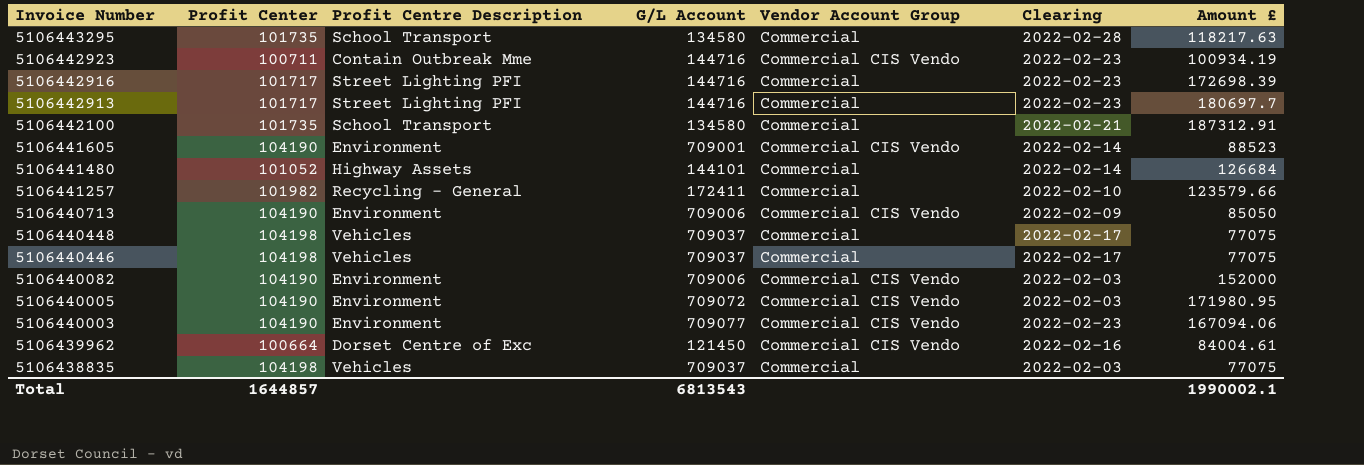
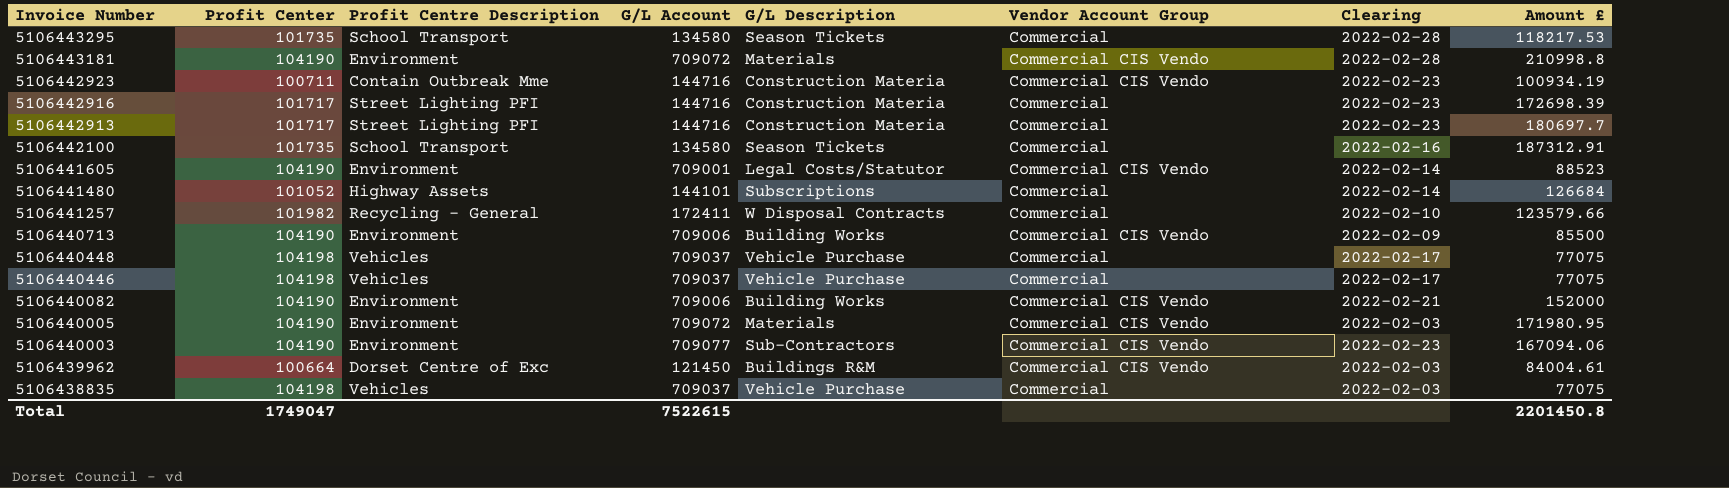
column G/L Description | position: none -> 5
5106443295 | Amount £: 118217.63 -> 118217.53
row 5106443181: none -> 104190 | Environment | 709072 | Materials | Commercial CIS Vendo | 2022-02-28 | 210998.8
5106442100 | Clearing: 2022-02-21 -> 2022-02-16
5106440713 | Amount £: 85050 -> 85500
5106440082 | Clearing: 2022-02-03 -> 2022-02-21
5106439962 | Clearing: 2022-02-16 -> 2022-02-03
Total | Profit Center: 1644857 -> 1749047
Total | G/L Account: 6813543 -> 7522615
Total | Amount £: 1990002.1 -> 2201450.8

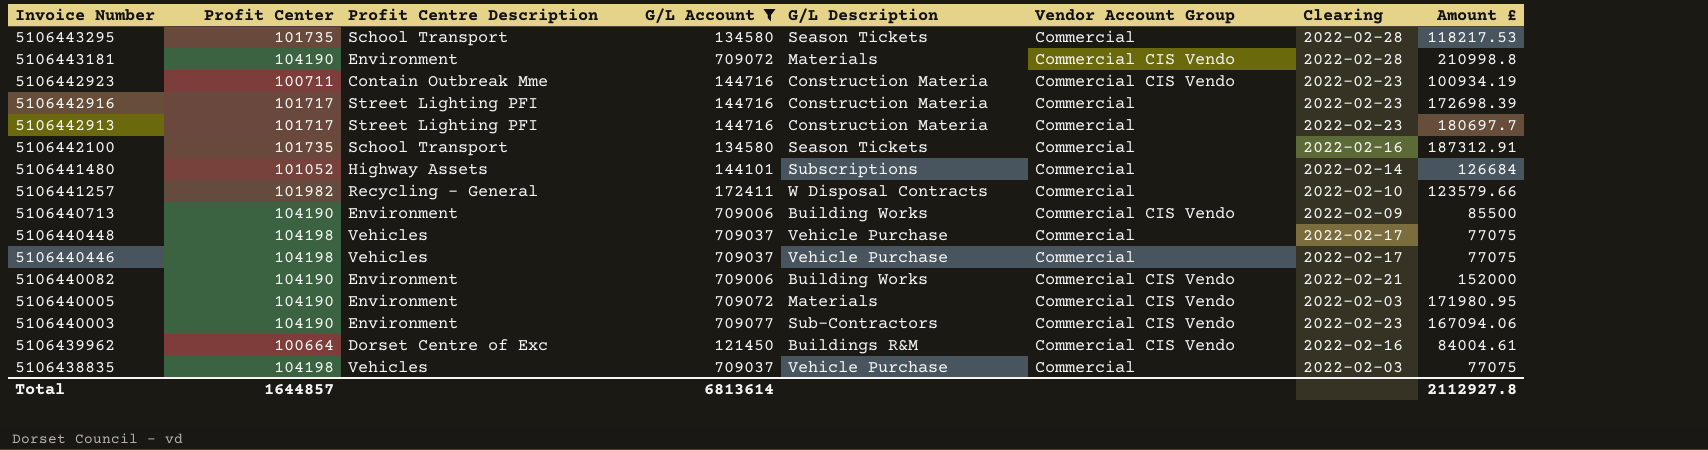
filter: none -> G/L Account != 709001
5106439962 | Clearing: 2022-02-03 -> 2022-02-16
Total | Profit Center: 1749047 -> 1644857
Total | G/L Account: 7522615 -> 6813614
Total | Amount £: 2201450.8 -> 2112927.8

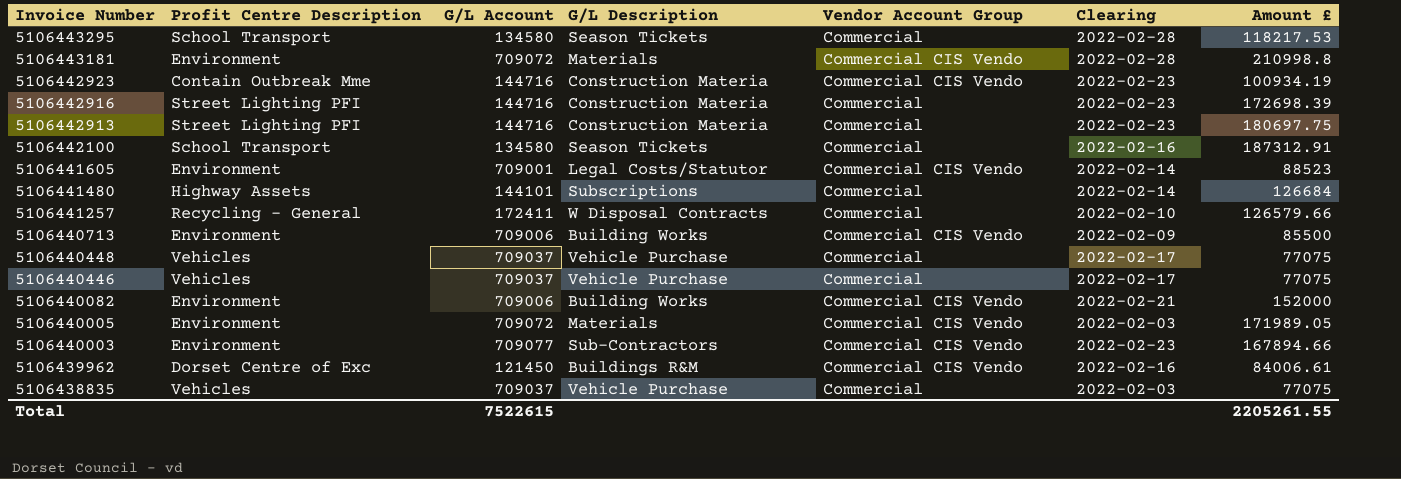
filter: G/L Account != 709001 -> none
column Profit Center | position: 2 -> none
5106442913 | Amount £: 180697.7 -> 180697.75
5106441257 | Amount £: 123579.66 -> 126579.66
5106440005 | Amount £: 171980.95 -> 171989.05
5106440003 | Amount £: 167094.06 -> 167894.66
5106439962 | Amount £: 84004.61 -> 84006.61
Total | G/L Account: 6813614 -> 7522615
Total | Amount £: 2112927.8 -> 2205261.55

